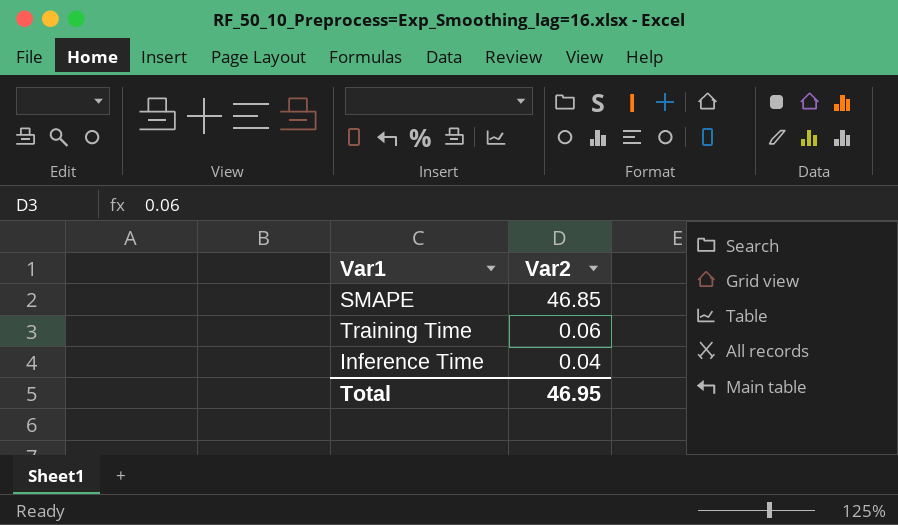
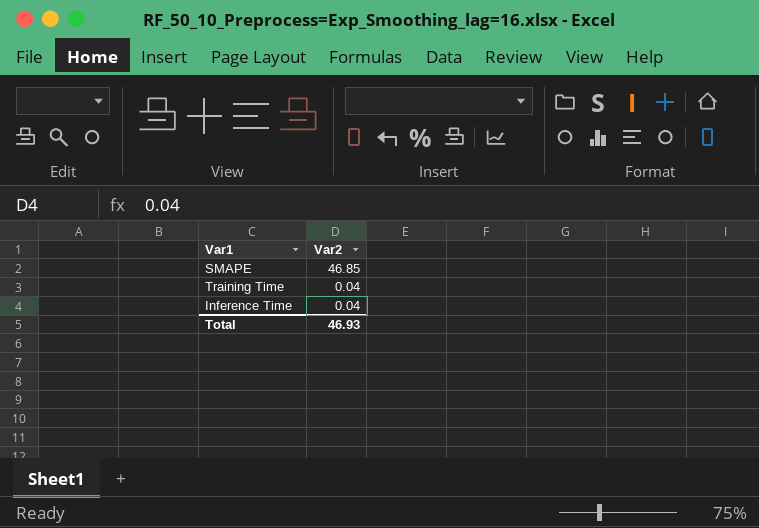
Training Time | Var2: 0.06 -> 0.04
Total | Var2: 46.95 -> 46.93

